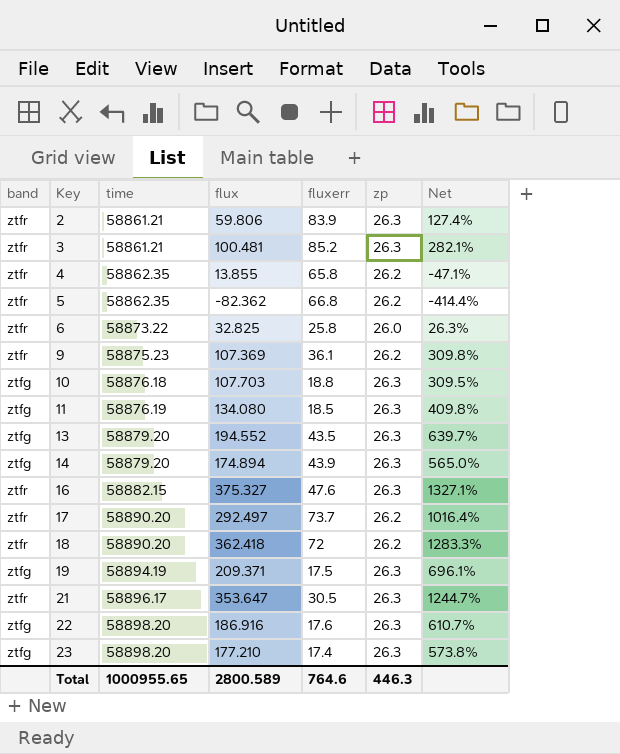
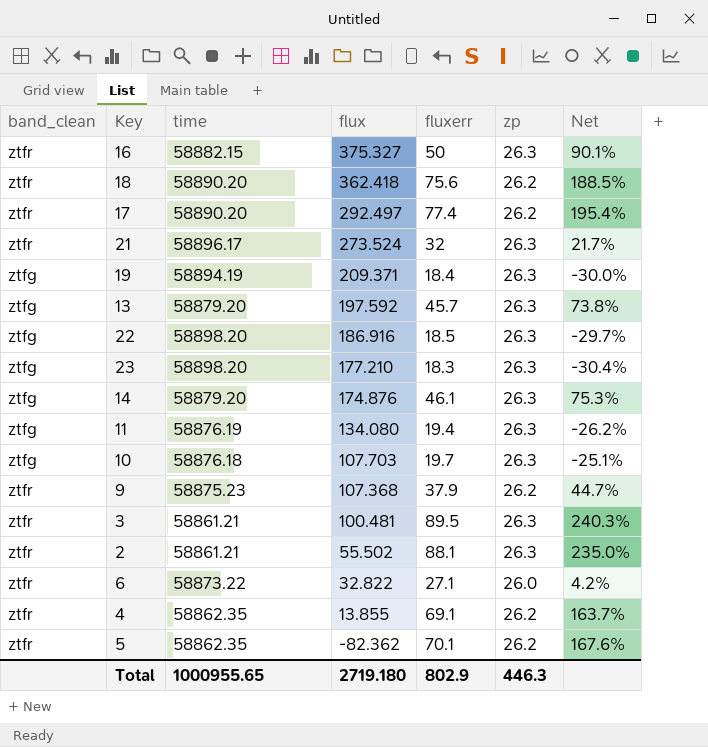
row order: Key ascending -> flux descending
column name: band -> band_clean
column Net | formula: ([flux] - [zp]) / [zp] -> ([fluxerr] - [zp]) / [zp]
16 | fluxerr: 47.6 -> 50
18 | fluxerr: 72 -> 75.6
17 | fluxerr: 73.7 -> 77.4
21 | flux: 353.647 -> 273.524
21 | fluxerr: 30.5 -> 32
19 | fluxerr: 17.5 -> 18.4
13 | flux: 194.552 -> 197.592
13 | fluxerr: 43.5 -> 45.7
22 | fluxerr: 17.6 -> 18.5
23 | fluxerr: 17.4 -> 18.3
14 | flux: 174.894 -> 174.876
14 | fluxerr: 43.9 -> 46.1
11 | fluxerr: 18.5 -> 19.4
10 | fluxerr: 18.8 -> 19.7
9 | flux: 107.369 -> 107.368
9 | fluxerr: 36.1 -> 37.9
3 | fluxerr: 85.2 -> 89.5
2 | flux: 59.806 -> 55.502
2 | fluxerr: 83.9 -> 88.1
6 | flux: 32.825 -> 32.822
6 | fluxerr: 25.8 -> 27.1
4 | fluxerr: 65.8 -> 69.1
5 | fluxerr: 66.8 -> 70.1
Total | flux: 2800.589 -> 2719.180
Total | fluxerr: 764.6 -> 802.9

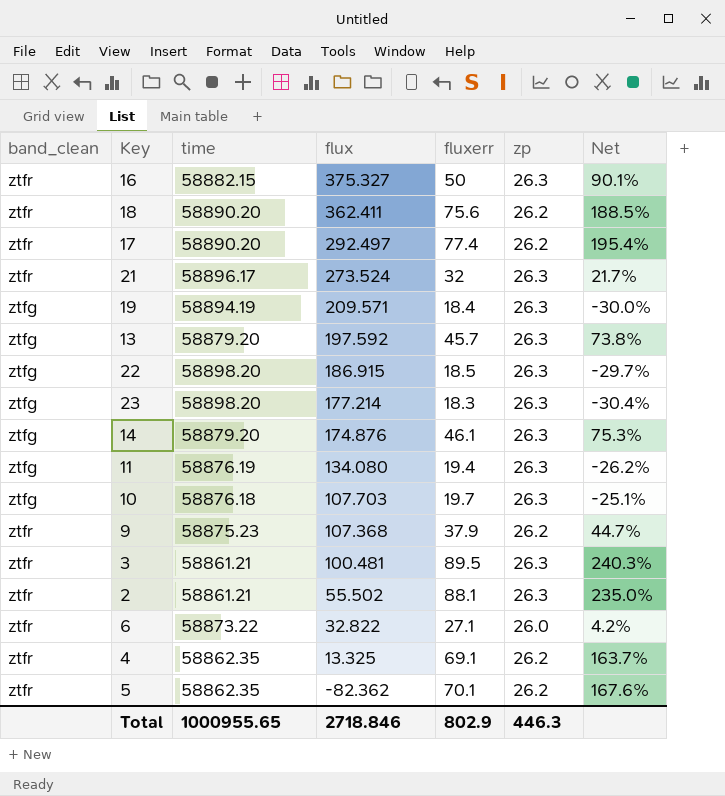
18 | flux: 362.418 -> 362.411
19 | flux: 209.371 -> 209.571
22 | flux: 186.916 -> 186.915
23 | flux: 177.210 -> 177.214
4 | flux: 13.855 -> 13.325
Total | flux: 2719.180 -> 2718.846

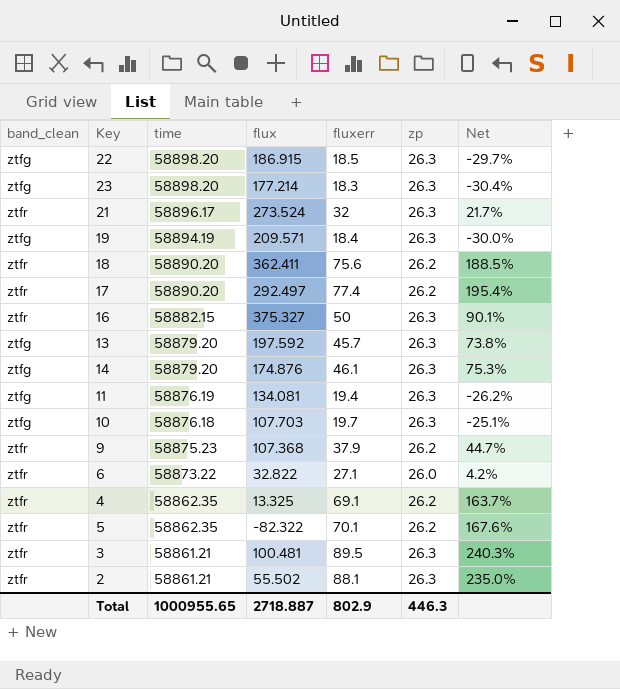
row order: flux descending -> time descending
11 | flux: 134.080 -> 134.081
5 | flux: -82.362 -> -82.322
Total | flux: 2718.846 -> 2718.887

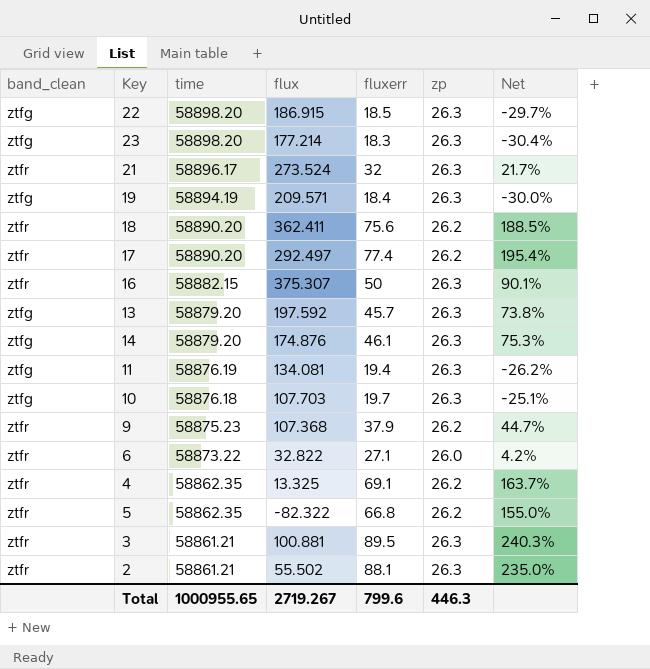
16 | flux: 375.327 -> 375.307
5 | fluxerr: 70.1 -> 66.8
5 | Net: 167.6% -> 155.0%
3 | flux: 100.481 -> 100.881
Total | flux: 2718.887 -> 2719.267
Total | fluxerr: 802.9 -> 799.6

